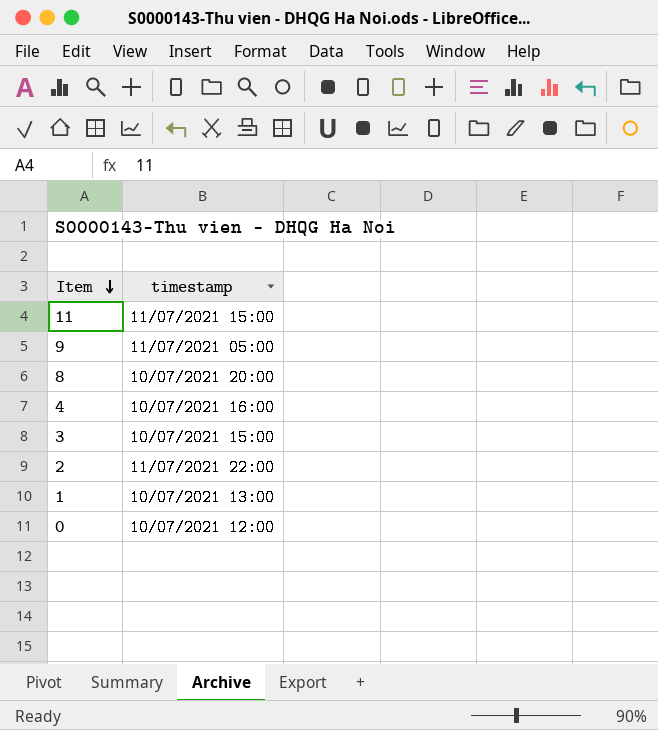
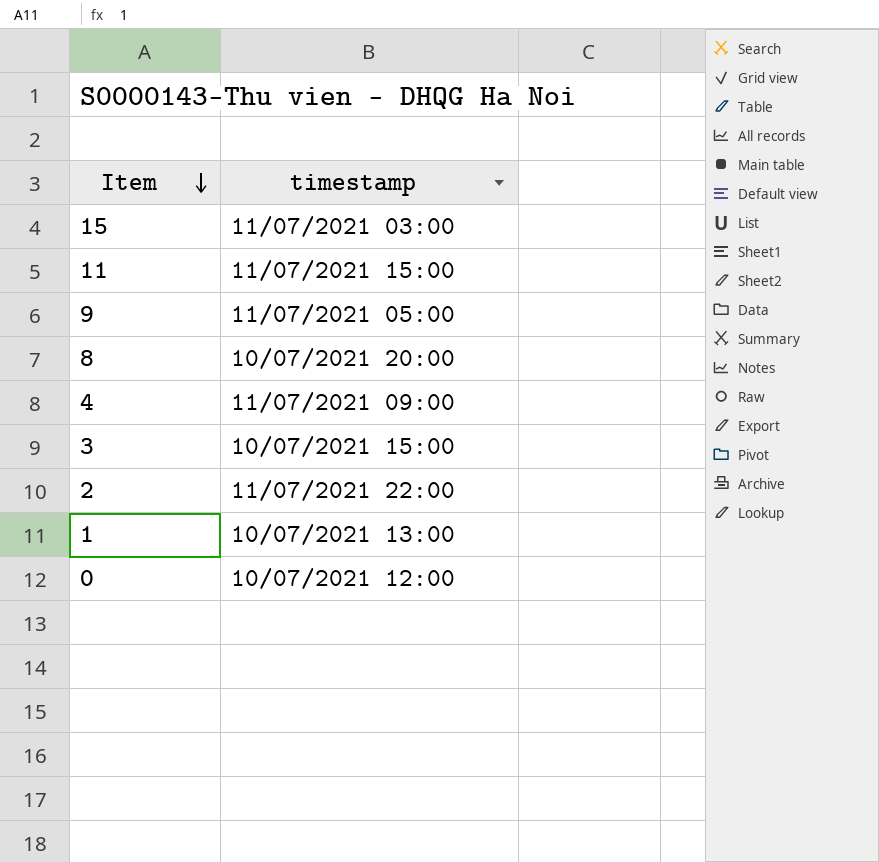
row 15: none -> 11/07/2021 03:00
4 | timestamp: 10/07/2021 16:00 -> 11/07/2021 09:00

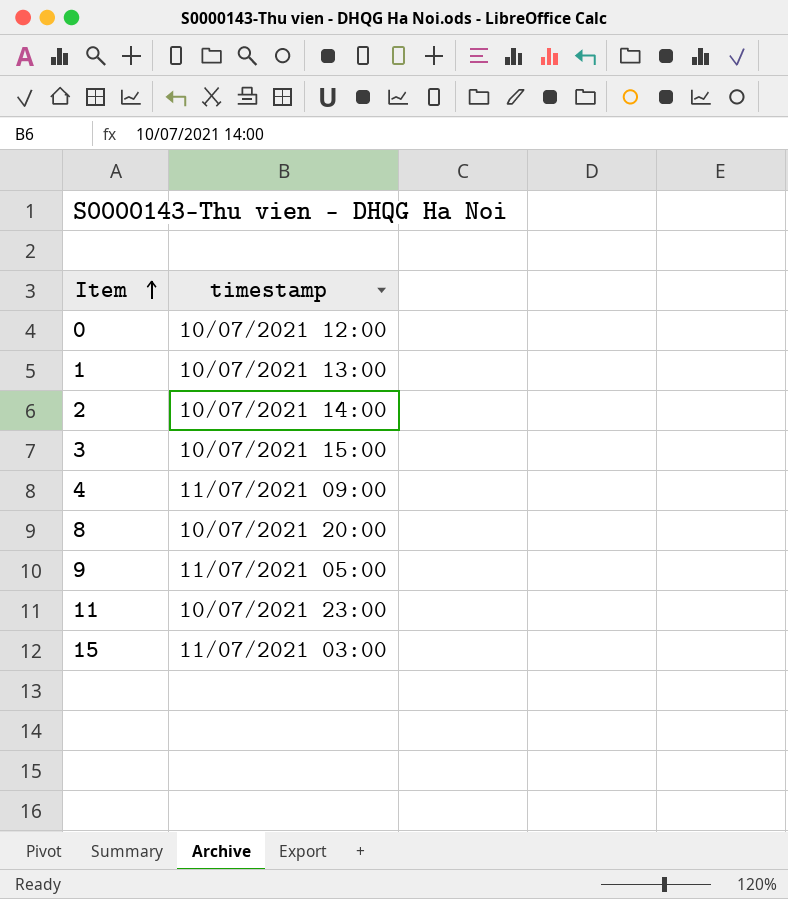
row order: Item descending -> Item ascending
2 | timestamp: 11/07/2021 22:00 -> 10/07/2021 14:00
11 | timestamp: 11/07/2021 15:00 -> 10/07/2021 23:00

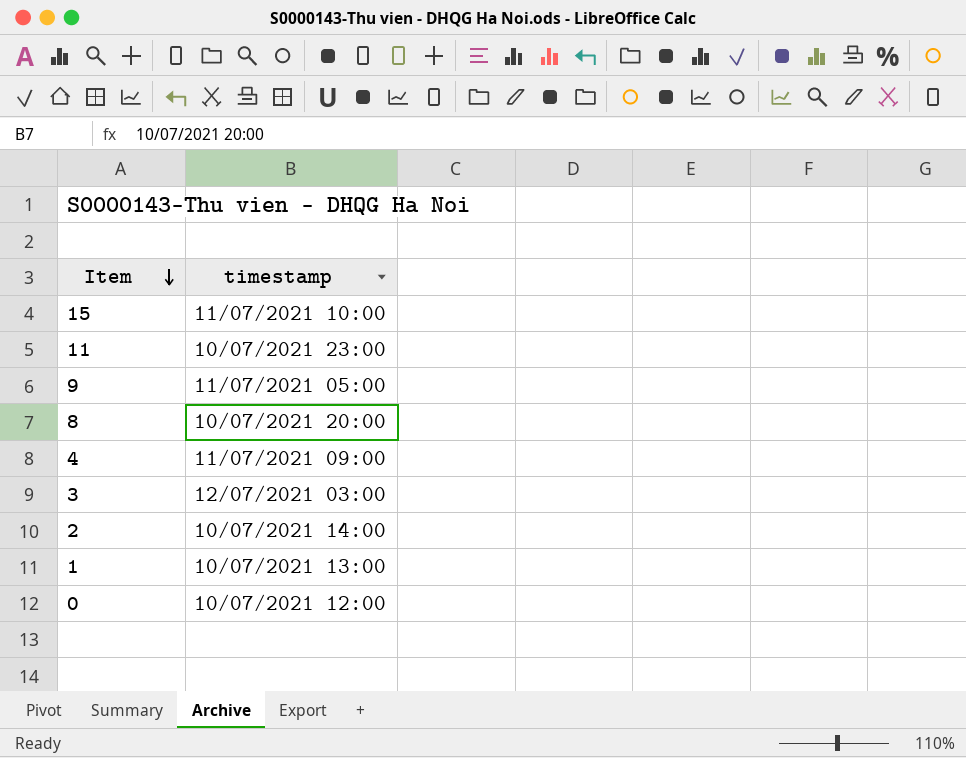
row order: Item ascending -> Item descending
15 | timestamp: 11/07/2021 03:00 -> 11/07/2021 10:00
3 | timestamp: 10/07/2021 15:00 -> 12/07/2021 03:00

